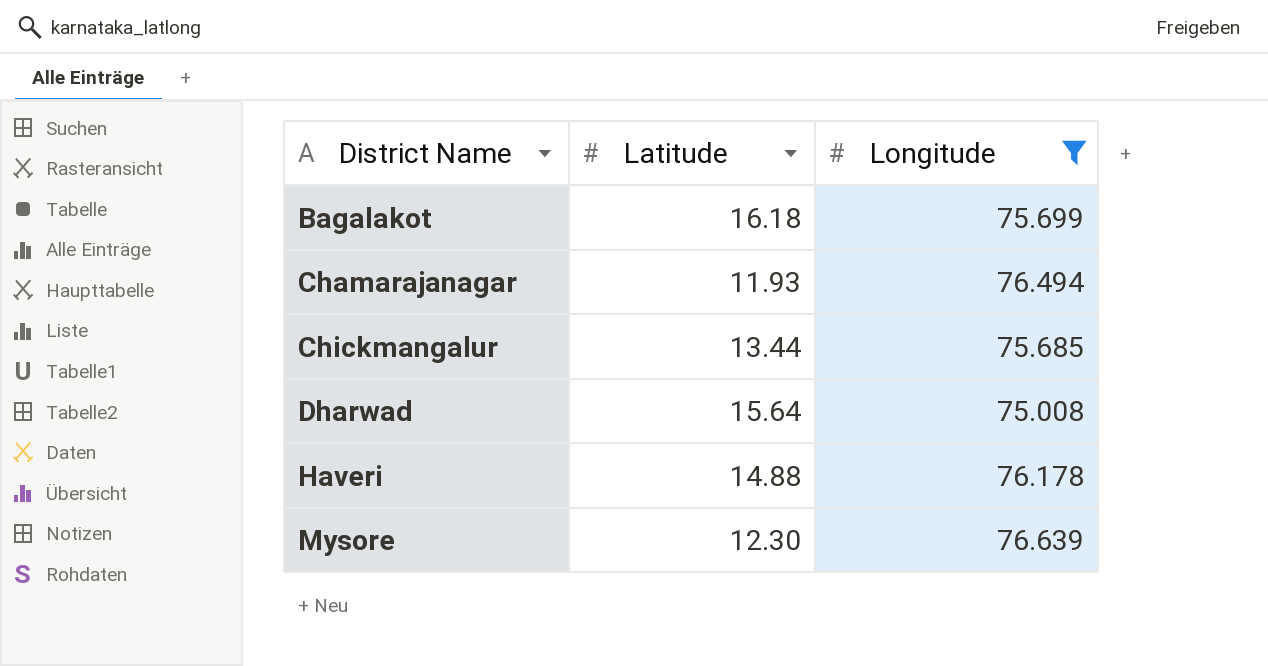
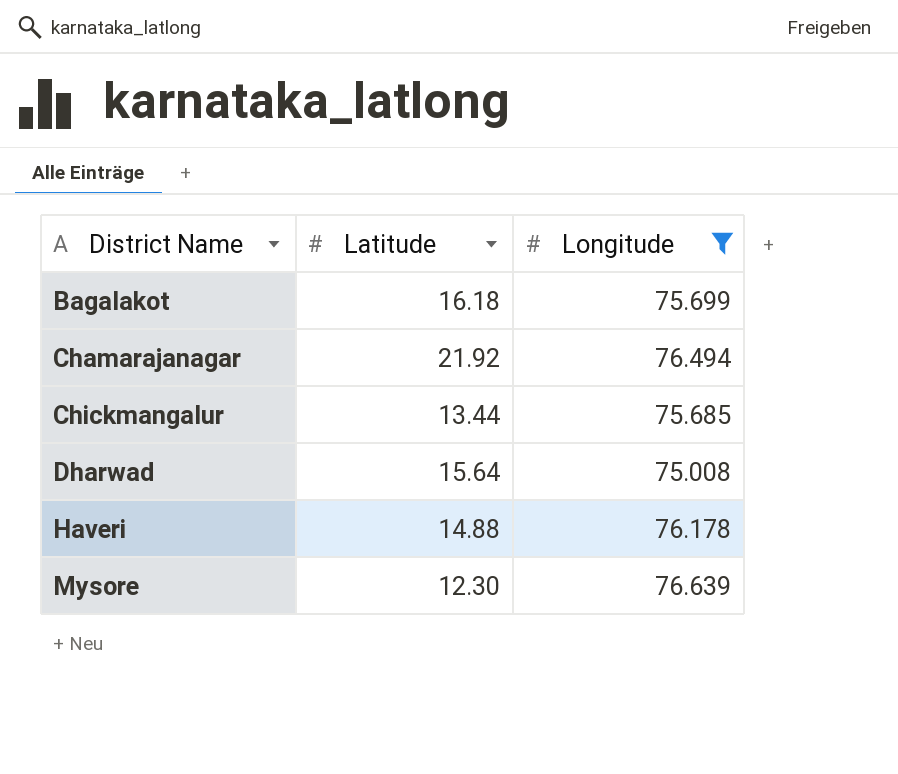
Chamarajanagar | Latitude: 11.93 -> 21.92

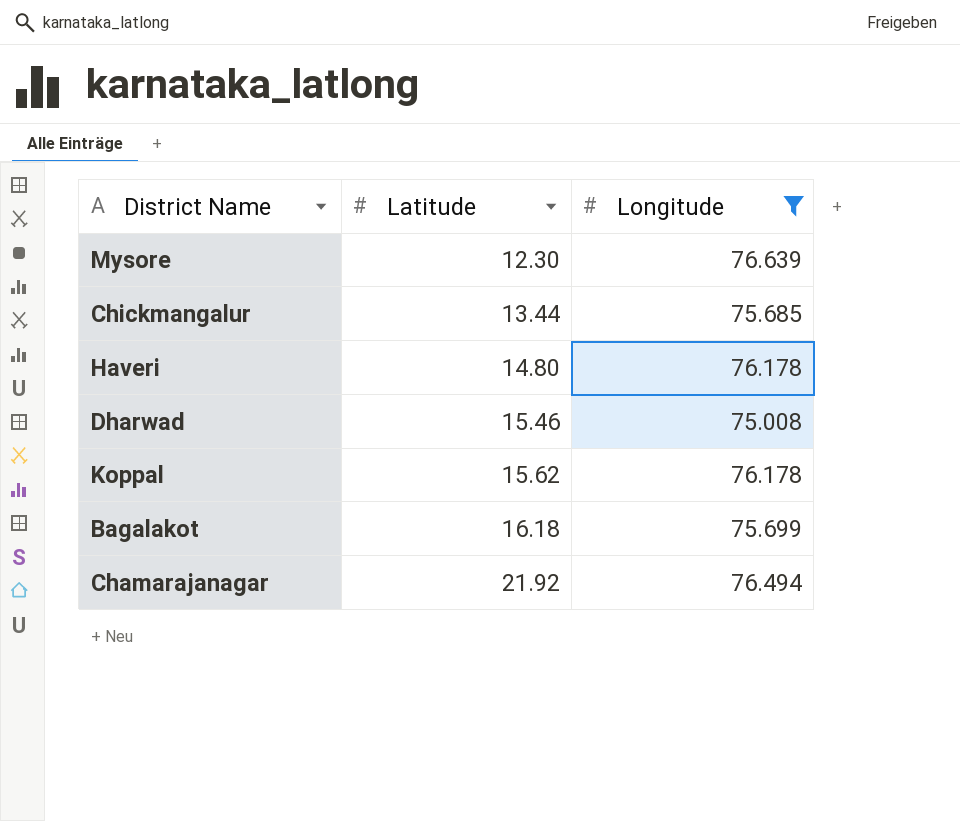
row order: District Name ascending -> Latitude ascending
Haveri | Latitude: 14.88 -> 14.80
Dharwad | Latitude: 15.64 -> 15.46
row Koppal: none -> 15.62 | 76.178

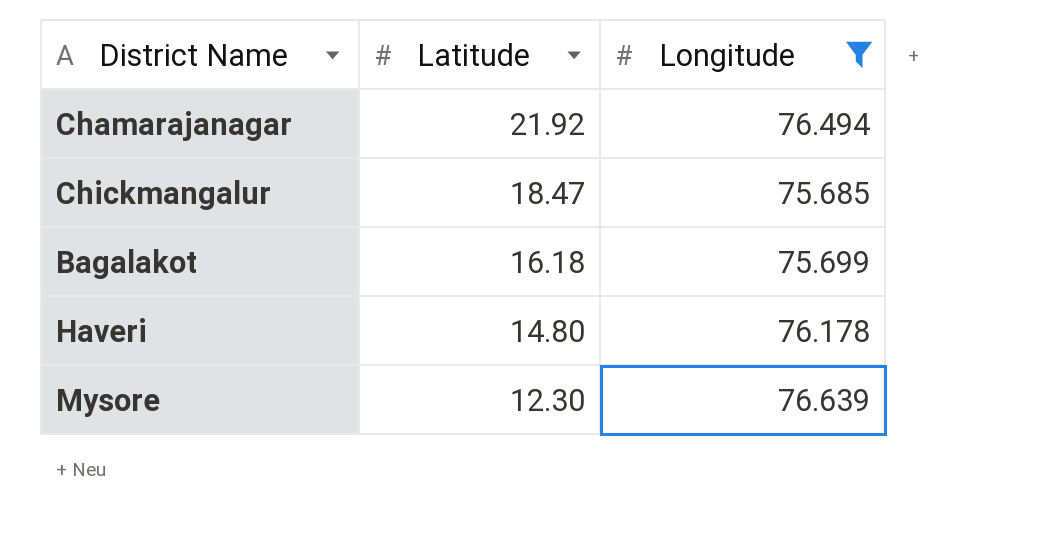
row order: Latitude ascending -> Latitude descending
row Dharwad: 15.46 | 75.008 -> none
row Koppal: 15.62 | 76.178 -> none
Chickmangalur | Latitude: 13.44 -> 18.47

